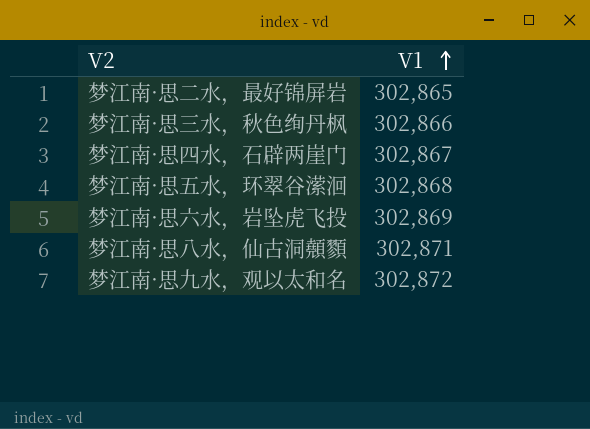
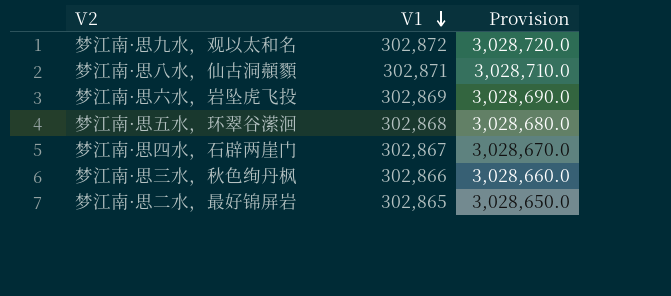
row order: V1 ascending -> V1 descending
column Provision | formula: none -> [V1] * 10

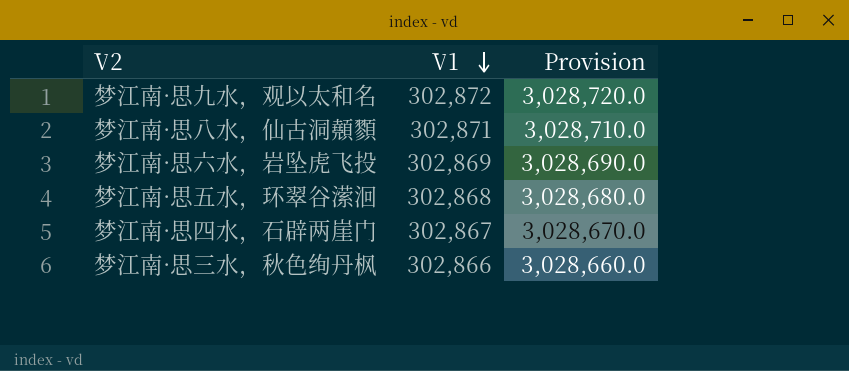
row 梦江南·思二水，最好锦屏岩: 302,865 | 3,028,650.0 -> none

